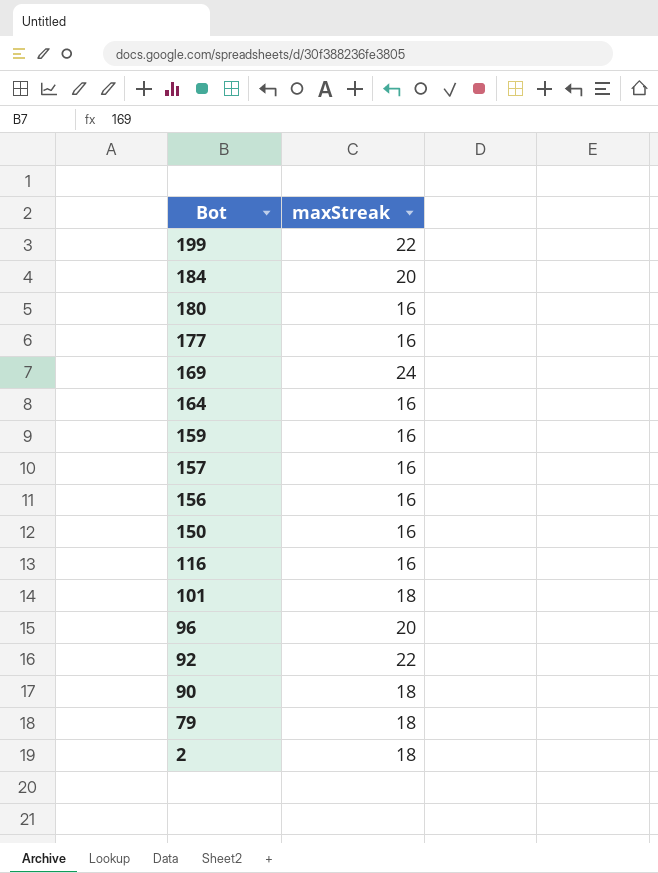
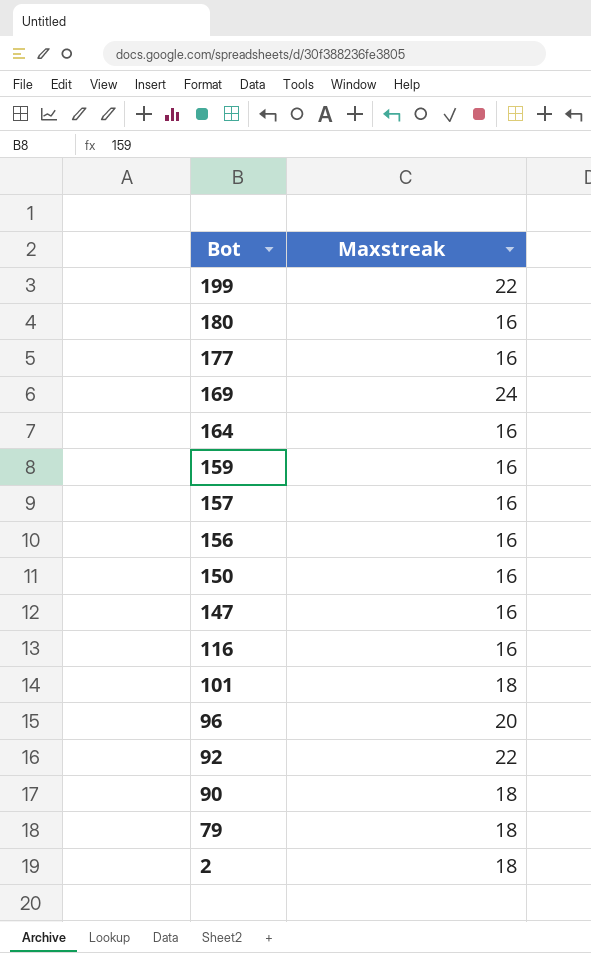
column name: maxStreak -> Maxstreak
row 184: 20 -> none
row 147: none -> 16

